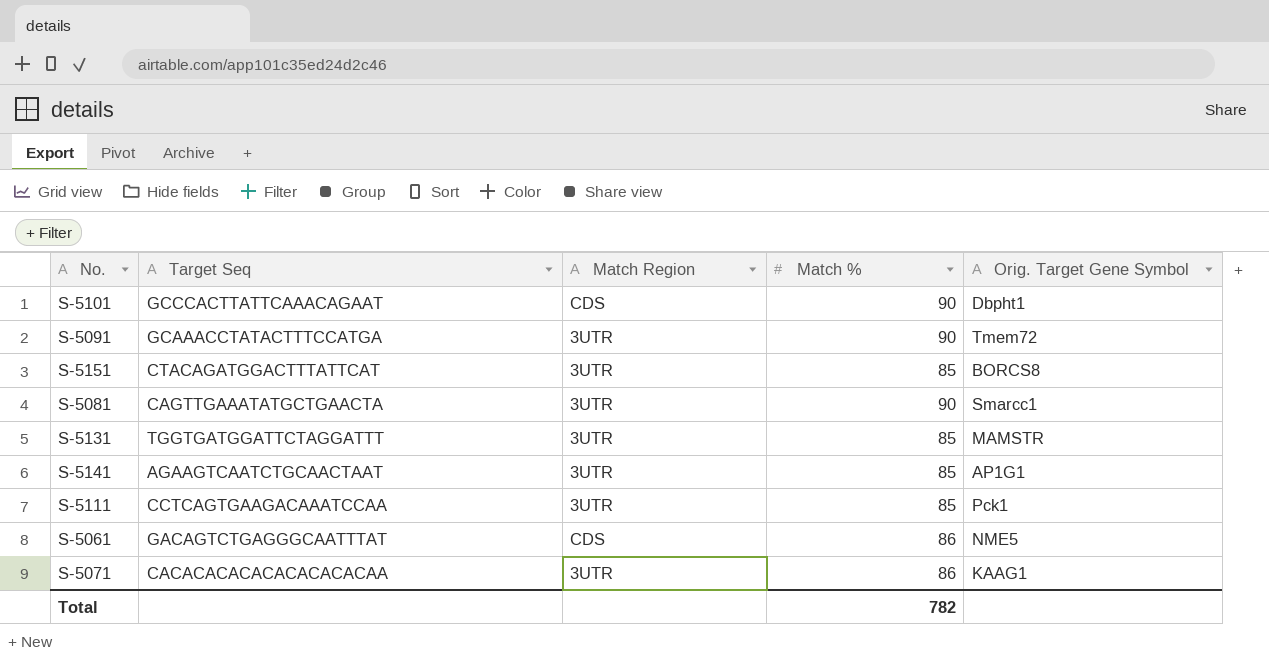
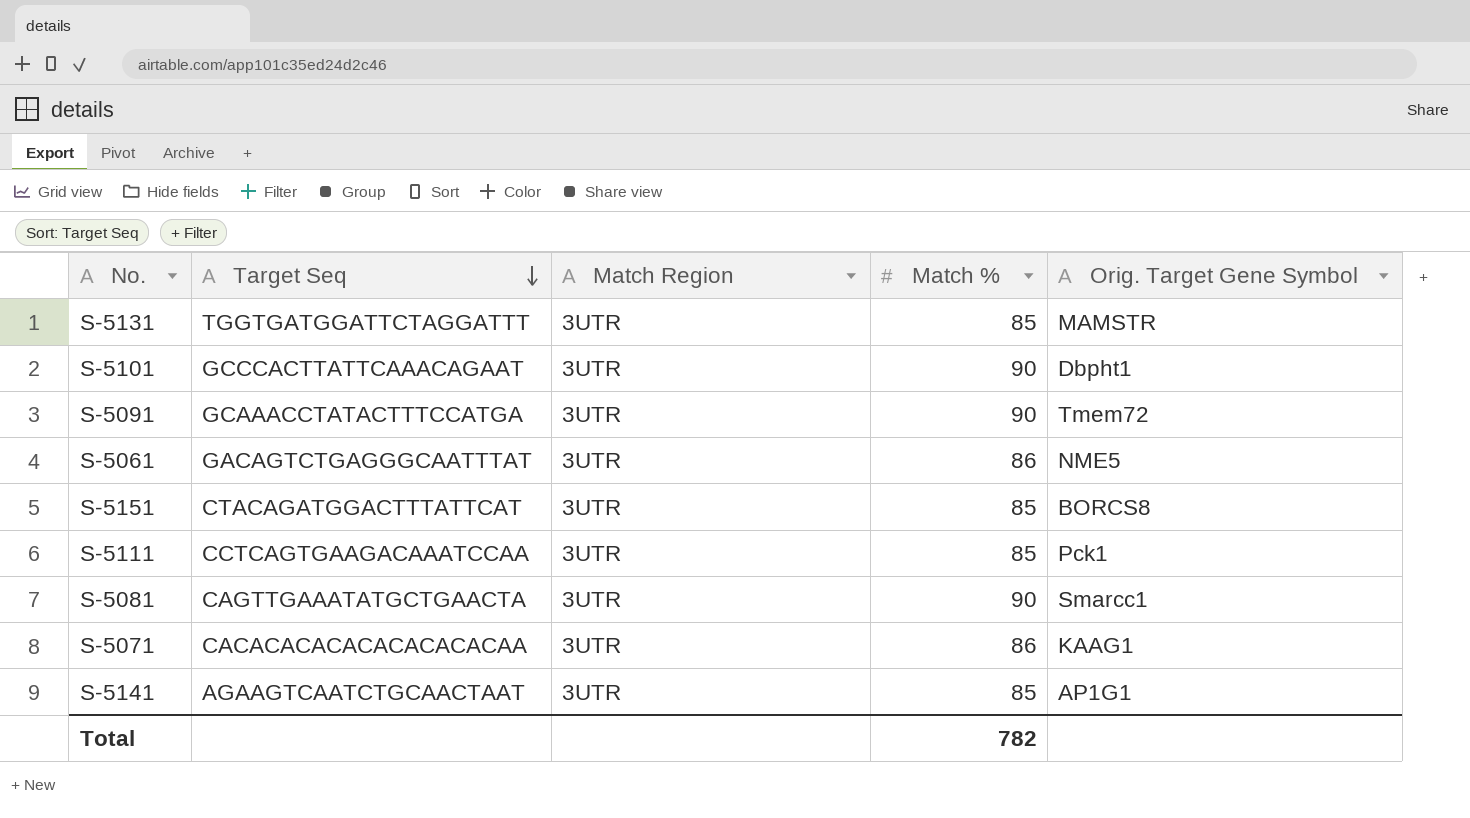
row order: none -> Target Seq descending
S-5101 | Match Region: CDS -> 3UTR
S-5061 | Match Region: CDS -> 3UTR

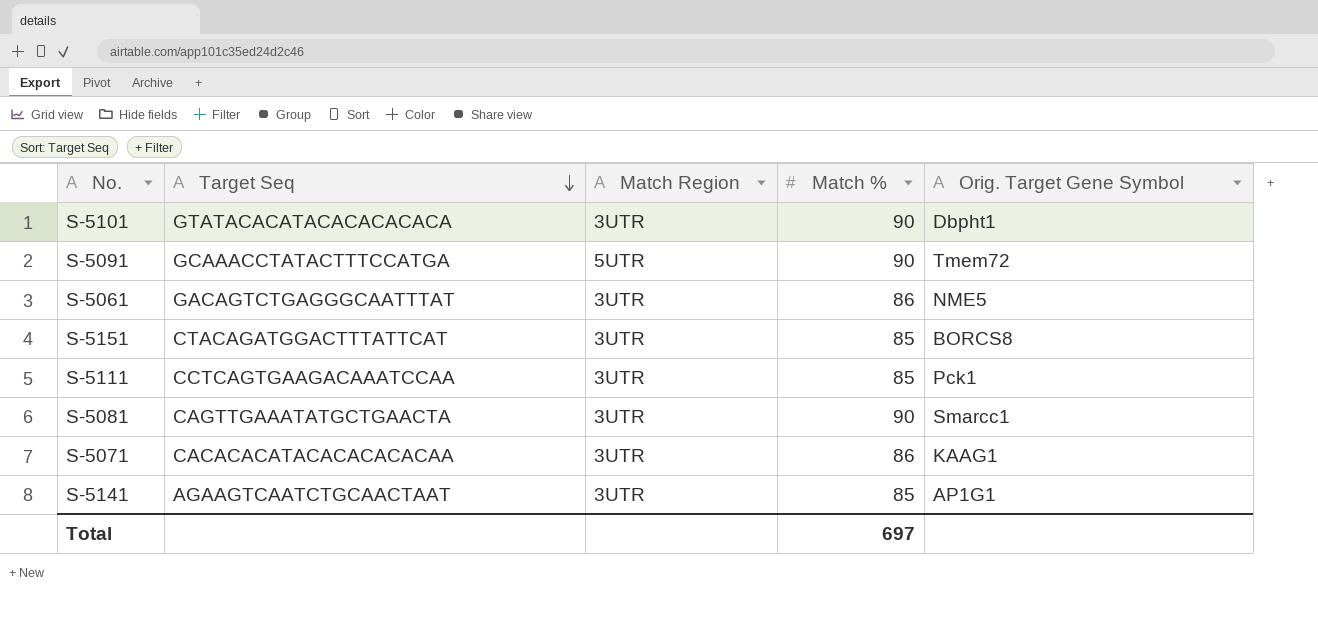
row S-5131: TGGTGATGGATTCTAGGATTT | 3UTR | 85 | MAMSTR -> none
S-5101 | Target Seq: GCCCACTTATTCAAACAGAAT -> GTATACACATACACACACACA
S-5091 | Match Region: 3UTR -> 5UTR
S-5071 | Target Seq: CACACACACACACACACACAA -> CACACACATACACACACACAA
Total | Match %: 782 -> 697

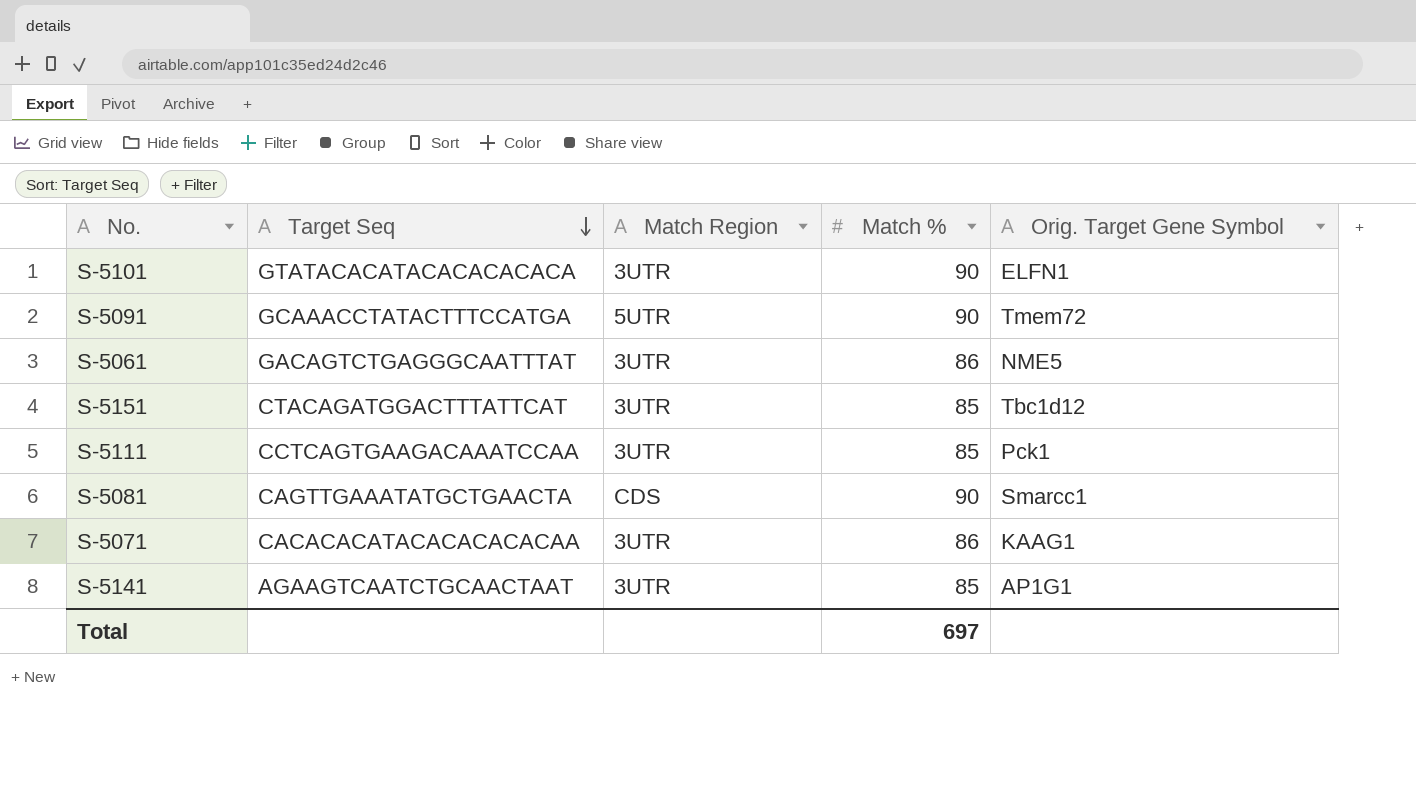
S-5101 | Orig. Target Gene Symbol: Dbpht1 -> ELFN1
S-5151 | Orig. Target Gene Symbol: BORCS8 -> Tbc1d12
S-5081 | Match Region: 3UTR -> CDS

